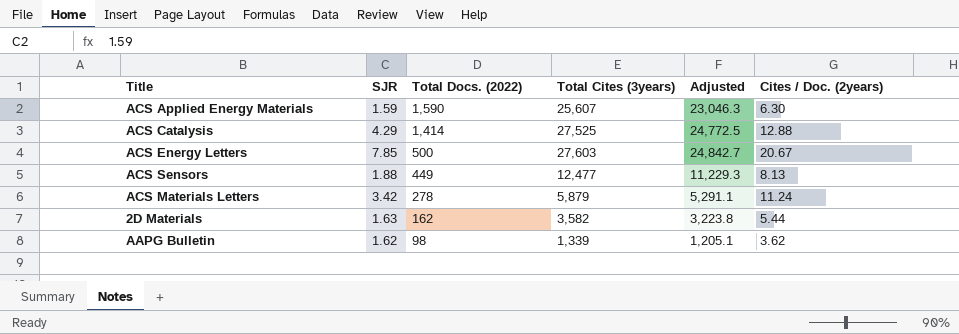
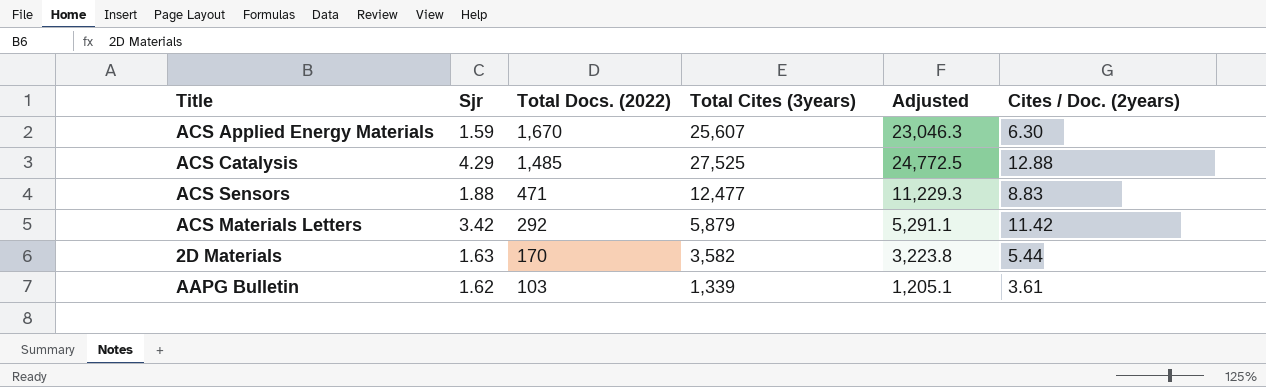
column name: SJR -> Sjr
row ACS Energy Letters: 7.85 | 500 | 27,603 | 24,842.7 | 20.67 -> none
ACS Applied Energy Materials | Total Docs. (2022): 1,590 -> 1,670
ACS Catalysis | Total Docs. (2022): 1,414 -> 1,485
ACS Sensors | Total Docs. (2022): 449 -> 471
ACS Sensors | Cites / Doc. (2years): 8.13 -> 8.83
ACS Materials Letters | Total Docs. (2022): 278 -> 292
ACS Materials Letters | Cites / Doc. (2years): 11.24 -> 11.42
2D Materials | Total Docs. (2022): 162 -> 170
AAPG Bulletin | Total Docs. (2022): 98 -> 103
AAPG Bulletin | Cites / Doc. (2years): 3.62 -> 3.61

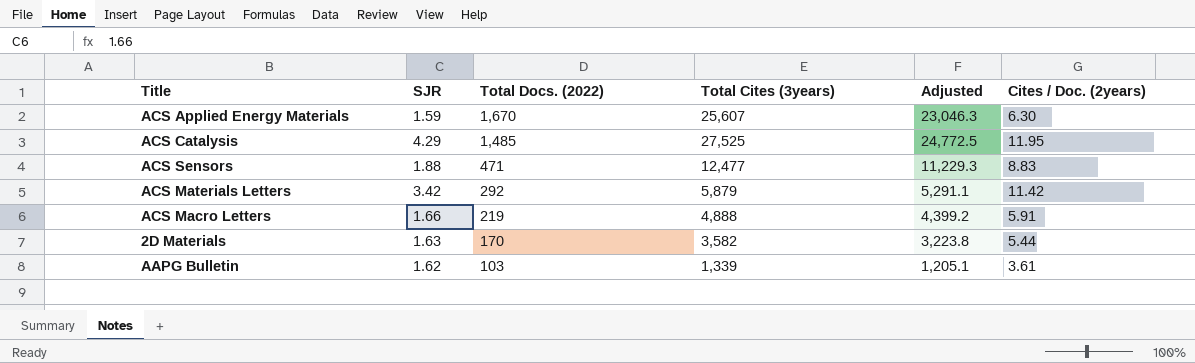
column name: Sjr -> SJR
ACS Catalysis | Cites / Doc. (2years): 12.88 -> 11.95
row ACS Macro Letters: none -> 1.66 | 219 | 4,888 | 4,399.2 | 5.91

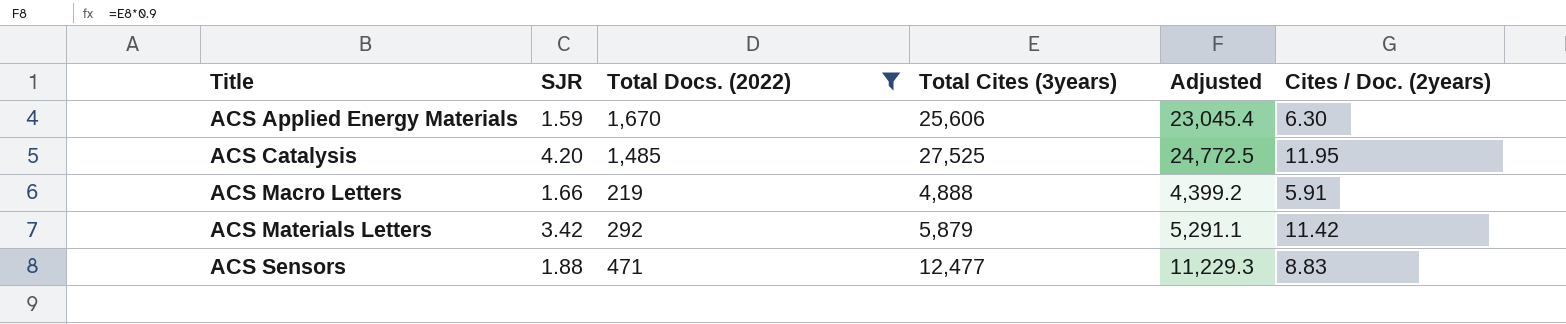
filter: none -> Total Docs. (2022) >= 219
row order: Total Docs. (2022) descending -> Title ascending
ACS Applied Energy Materials | Total Cites (3years): 25,607 -> 25,606
ACS Applied Energy Materials | Adjusted: 23,046.3 -> 23,045.4
ACS Catalysis | SJR: 4.29 -> 4.20

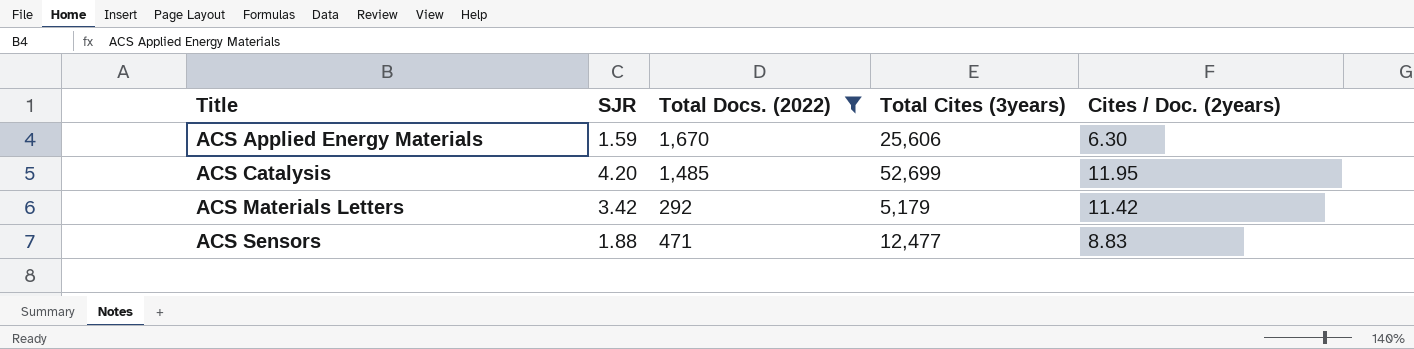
column Adjusted | formula: [Total Cites (3years)] * 0.9 -> none
row ACS Macro Letters: 1.66 | 219 | 4,888 | 4,399.2 | 5.91 -> none
ACS Catalysis | Total Cites (3years): 27,525 -> 52,699
ACS Materials Letters | Total Cites (3years): 5,879 -> 5,179

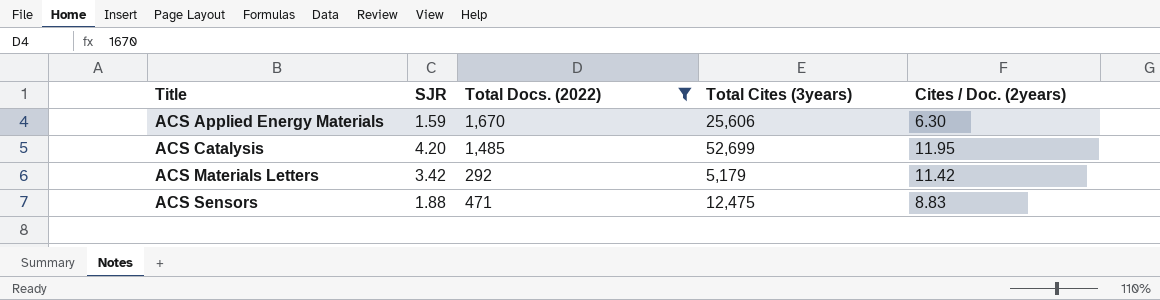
ACS Sensors | Total Cites (3years): 12,477 -> 12,475

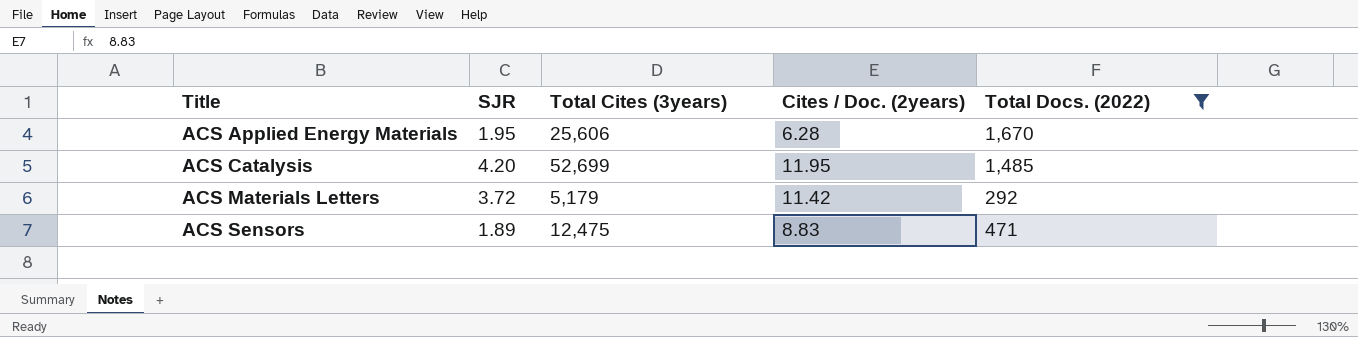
column Total Docs. (2022) | position: 3 -> 5
ACS Applied Energy Materials | SJR: 1.59 -> 1.95
ACS Applied Energy Materials | Cites / Doc. (2years): 6.30 -> 6.28
ACS Materials Letters | SJR: 3.42 -> 3.72
ACS Sensors | SJR: 1.88 -> 1.89

